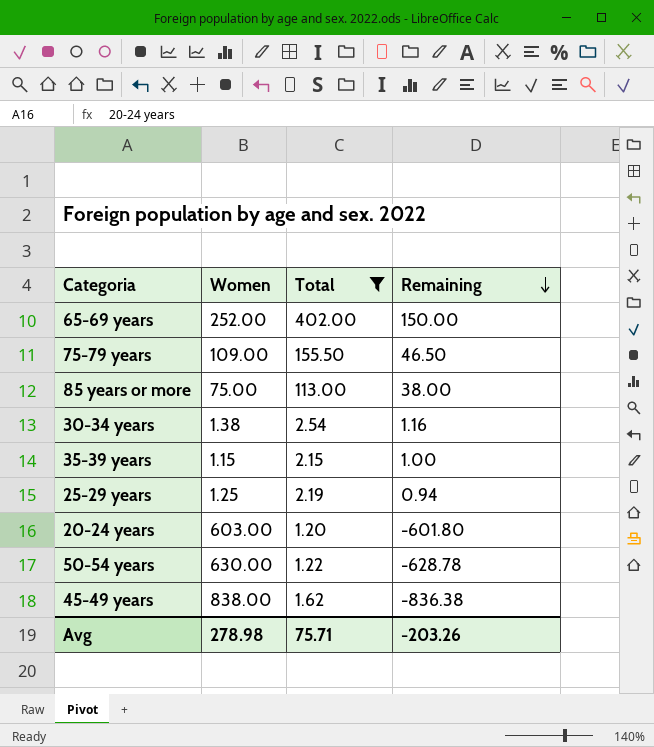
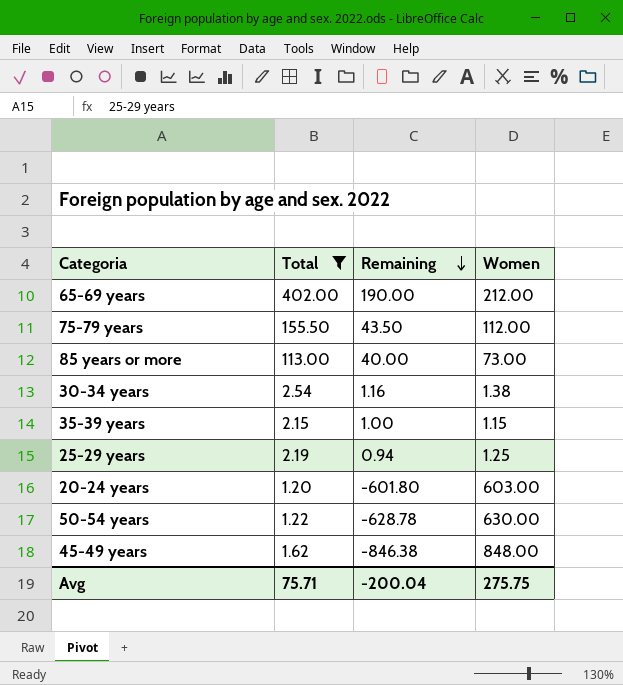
column Women | position: 2 -> 4
65-69 years | Remaining: 150.00 -> 190.00
65-69 years | Women: 252.00 -> 212.00
75-79 years | Remaining: 46.50 -> 43.50
75-79 years | Women: 109.00 -> 112.00
85 years or more | Remaining: 38.00 -> 40.00
85 years or more | Women: 75.00 -> 73.00
45-49 years | Remaining: -836.38 -> -846.38
45-49 years | Women: 838.00 -> 848.00
Avg | Remaining: -203.26 -> -200.04
Avg | Women: 278.98 -> 275.75

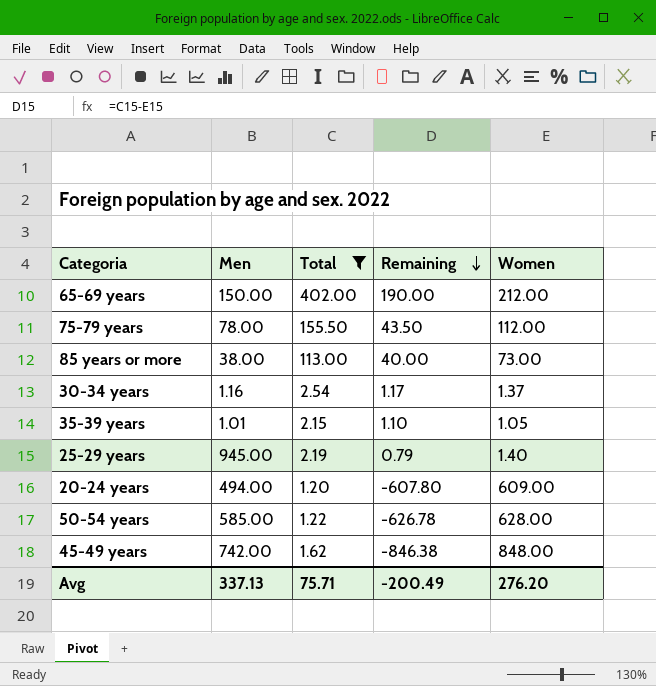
column Men | position: none -> 2
30-34 years | Remaining: 1.16 -> 1.17
30-34 years | Women: 1.38 -> 1.37
35-39 years | Remaining: 1.00 -> 1.10
35-39 years | Women: 1.15 -> 1.05
25-29 years | Remaining: 0.94 -> 0.79
25-29 years | Women: 1.25 -> 1.40
20-24 years | Remaining: -601.80 -> -607.80
20-24 years | Women: 603.00 -> 609.00
50-54 years | Remaining: -628.78 -> -626.78
50-54 years | Women: 630.00 -> 628.00
Avg | Remaining: -200.04 -> -200.49
Avg | Women: 275.75 -> 276.20

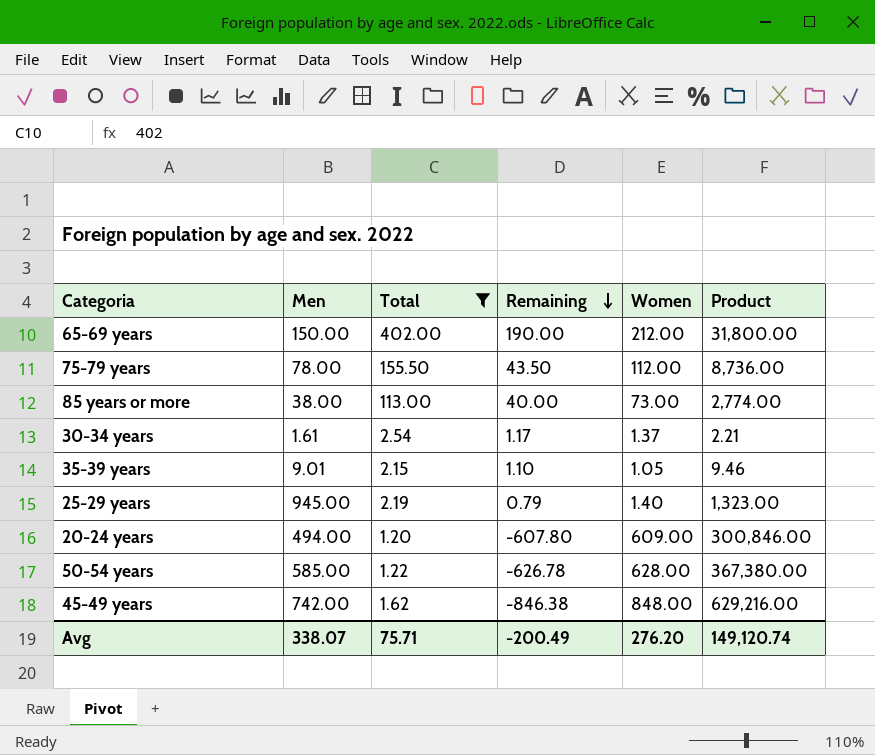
column Product | formula: none -> [Men] * [Women]
30-34 years | Men: 1.16 -> 1.61
35-39 years | Men: 1.01 -> 9.01
Avg | Men: 337.13 -> 338.07

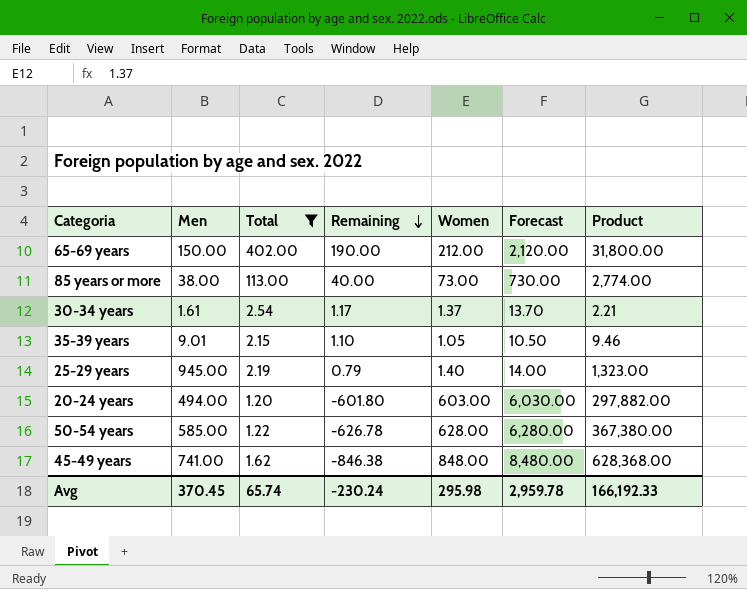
column Forecast | formula: none -> [Women] * 10
row 75-79 years: 78.00 | 155.50 | 43.50 | 112.00 | 8,736.00 -> none
20-24 years | Remaining: -607.80 -> -601.80
20-24 years | Women: 609.00 -> 603.00
20-24 years | Product: 300,846.00 -> 297,882.00
45-49 years | Men: 742.00 -> 741.00
45-49 years | Product: 629,216.00 -> 628,368.00
Avg | Men: 338.07 -> 370.45
Avg | Total: 75.71 -> 65.74
Avg | Remaining: -200.49 -> -230.24
Avg | Women: 276.20 -> 295.98
Avg | Product: 149,120.74 -> 166,192.33

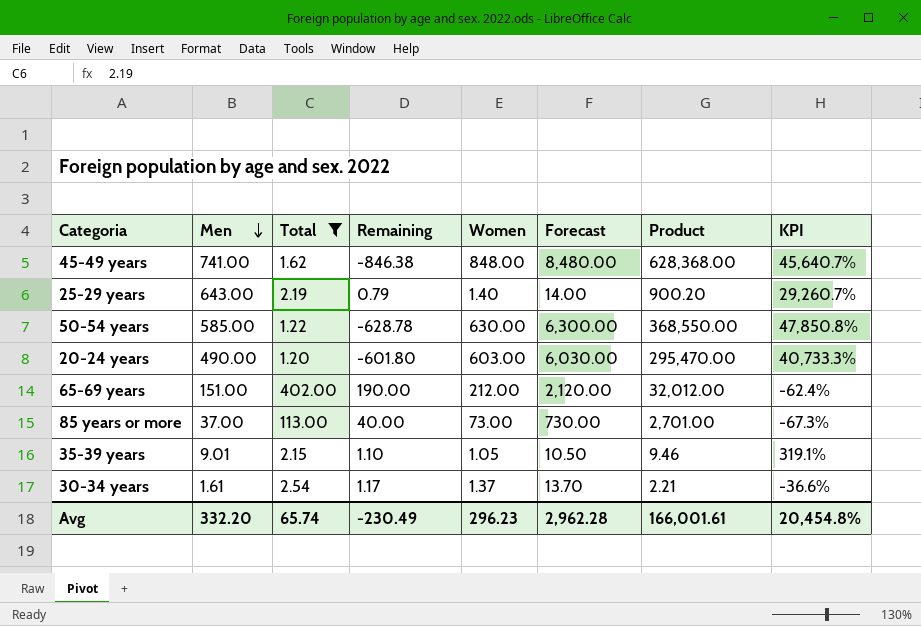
row order: Remaining descending -> Men descending
column KPI | formula: none -> ([Men] - [Total]) / [Total]
25-29 years | Men: 945.00 -> 643.00
25-29 years | Product: 1,323.00 -> 900.20
50-54 years | Remaining: -626.78 -> -628.78
50-54 years | Women: 628.00 -> 630.00
50-54 years | Forecast: 6,280.00 -> 6,300.00
50-54 years | Product: 367,380.00 -> 368,550.00
20-24 years | Men: 494.00 -> 490.00
20-24 years | Product: 297,882.00 -> 295,470.00
65-69 years | Men: 150.00 -> 151.00
65-69 years | Product: 31,800.00 -> 32,012.00
85 years or more | Men: 38.00 -> 37.00
85 years or more | Product: 2,774.00 -> 2,701.00
Avg | Men: 370.45 -> 332.20
Avg | Remaining: -230.24 -> -230.49
Avg | Women: 295.98 -> 296.23
Avg | Forecast: 2,959.78 -> 2,962.28
Avg | Product: 166,192.33 -> 166,001.61

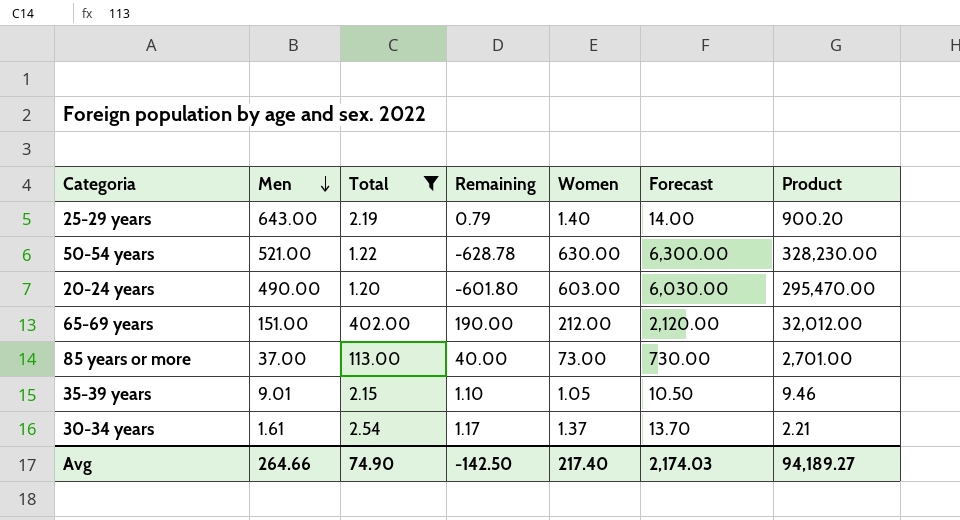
column KPI | formula: ([Men] - [Total]) / [Total] -> none
row 45-49 years: 741.00 | 1.62 | -846.38 | 848.00 | 8,480.00 | 628,368.00 | 45,640.7% -> none
50-54 years | Men: 585.00 -> 521.00
50-54 years | Product: 368,550.00 -> 328,230.00
Avg | Men: 332.20 -> 264.66
Avg | Total: 65.74 -> 74.90
Avg | Remaining: -230.49 -> -142.50
Avg | Women: 296.23 -> 217.40
Avg | Forecast: 2,962.28 -> 2,174.03
Avg | Product: 166,001.61 -> 94,189.27

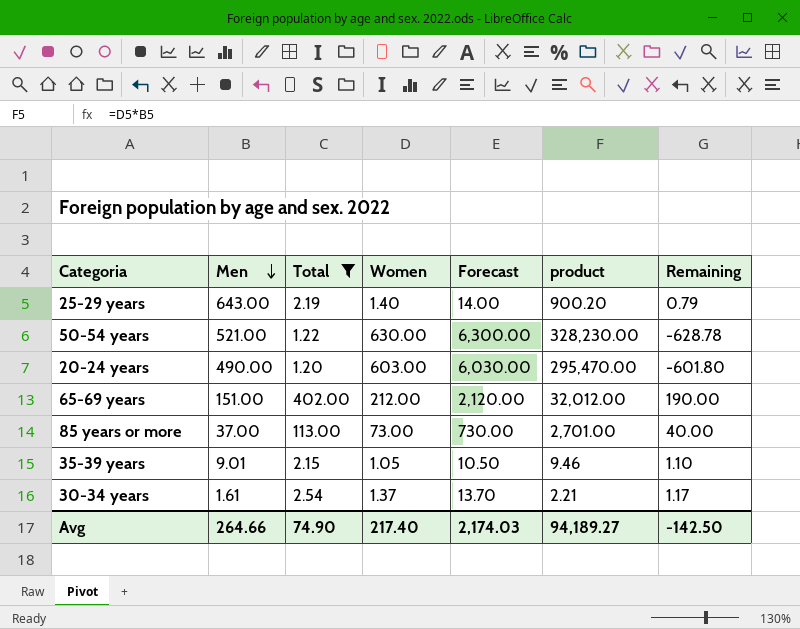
column name: Product -> product
column Remaining | position: 4 -> 7

